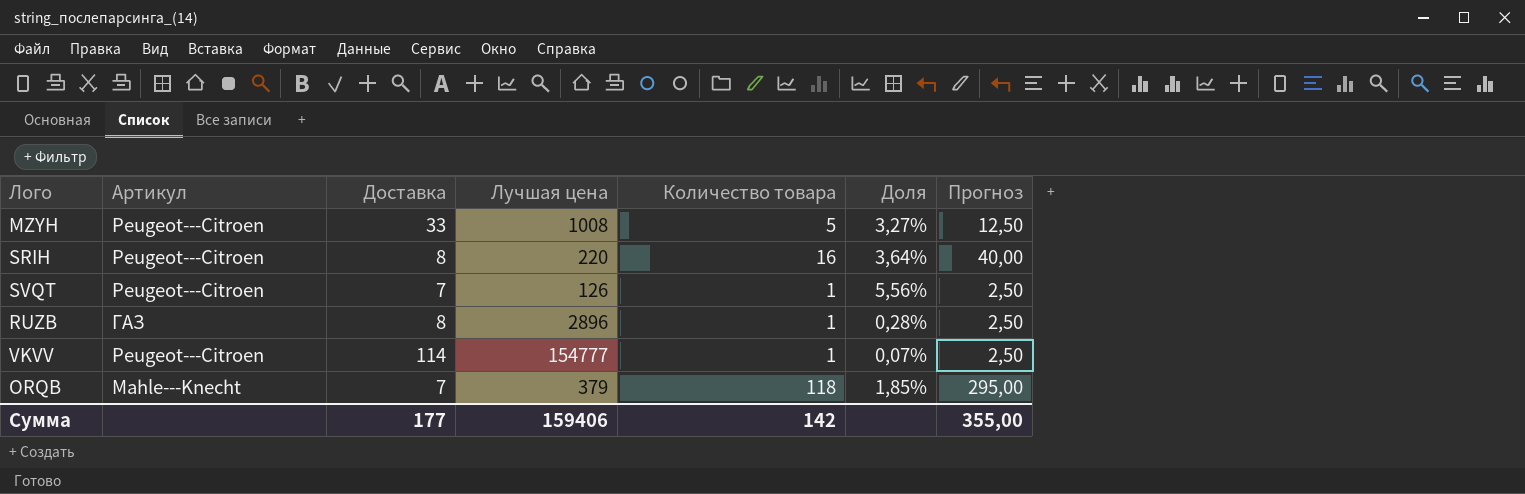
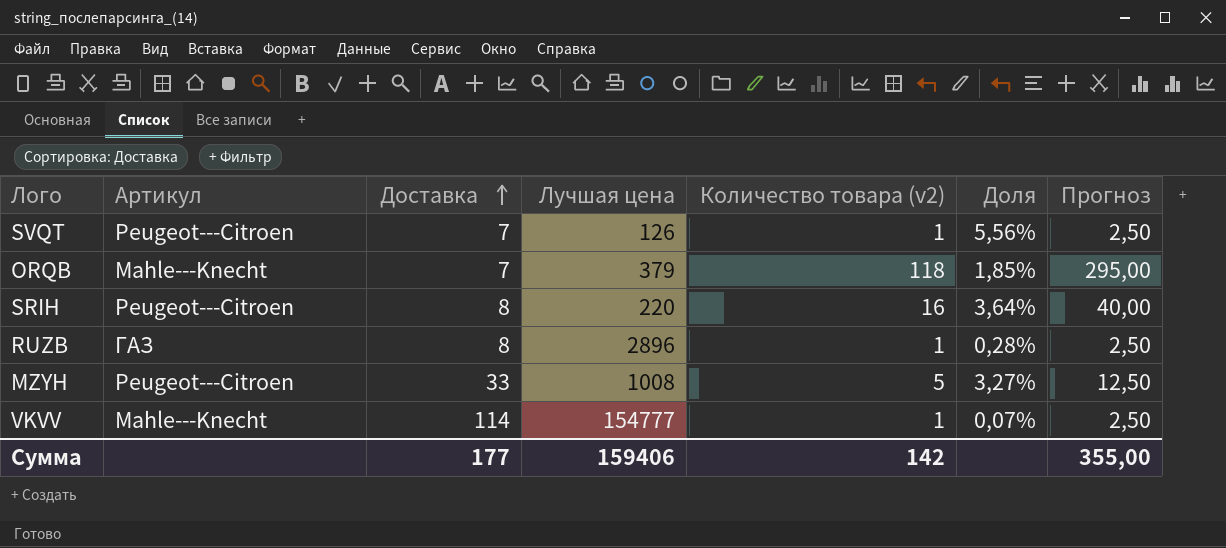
row order: none -> Доставка ascending
column name: Количество товара -> Количество товара (v2)
VKVV | Артикул: Peugeot---Citroen -> Mahle---Knecht

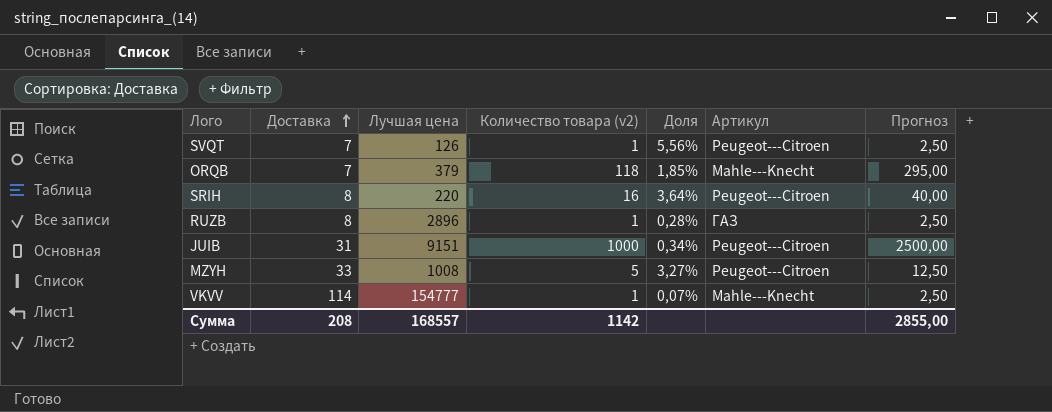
column Артикул | position: 2 -> 6
row JUIB: none -> 31 | 9151 | 1000 | 0,34% | Peugeot---Citroen | 2500,00
Сумма | Доставка: 177 -> 208
Сумма | Лучшая цена: 159406 -> 168557
Сумма | Количество товара (v2): 142 -> 1142
Сумма | Прогноз: 355,00 -> 2855,00

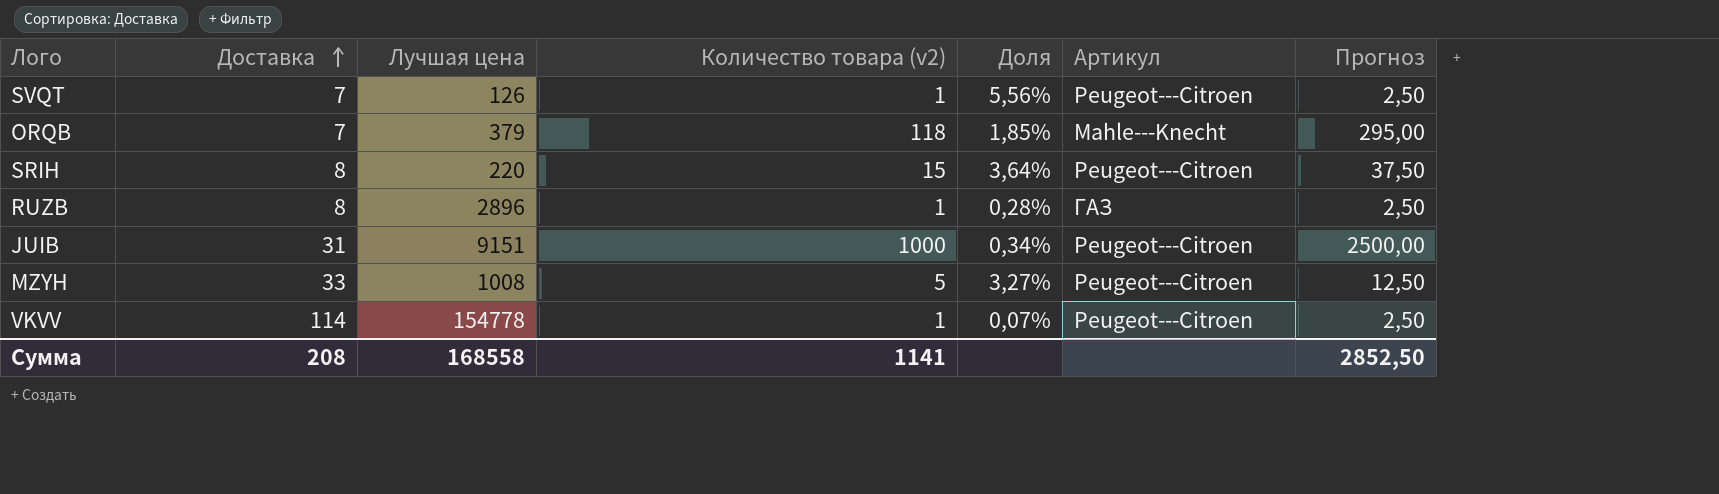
SRIH | Количество товара (v2): 16 -> 15
SRIH | Прогноз: 40,00 -> 37,50
VKVV | Лучшая цена: 154777 -> 154778
VKVV | Артикул: Mahle---Knecht -> Peugeot---Citroen
Сумма | Лучшая цена: 168557 -> 168558
Сумма | Количество товара (v2): 1142 -> 1141
Сумма | Прогноз: 2855,00 -> 2852,50

